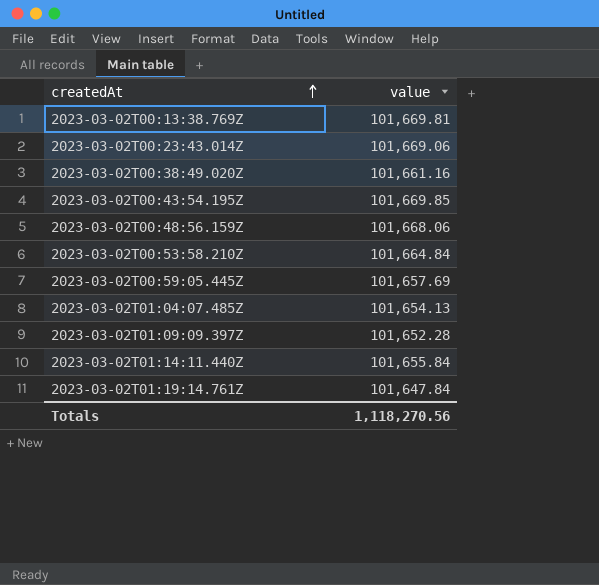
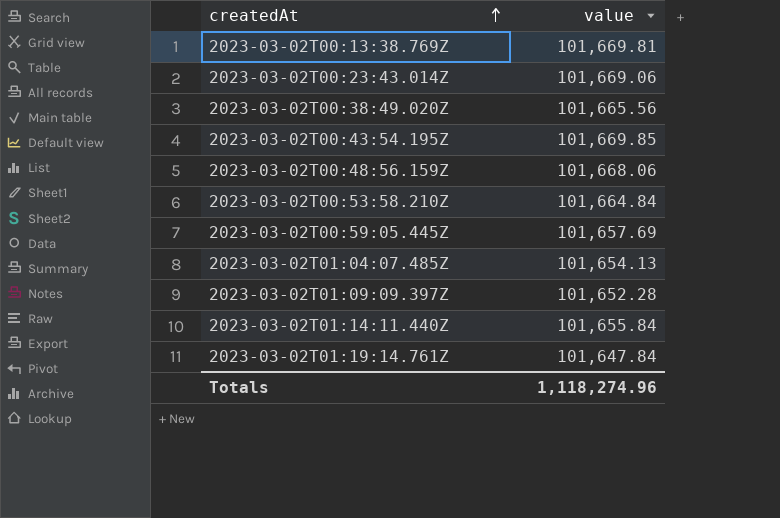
2023-03-02T00:38:49.020Z | value: 101,661.16 -> 101,665.56
Totals | value: 1,118,270.56 -> 1,118,274.96

